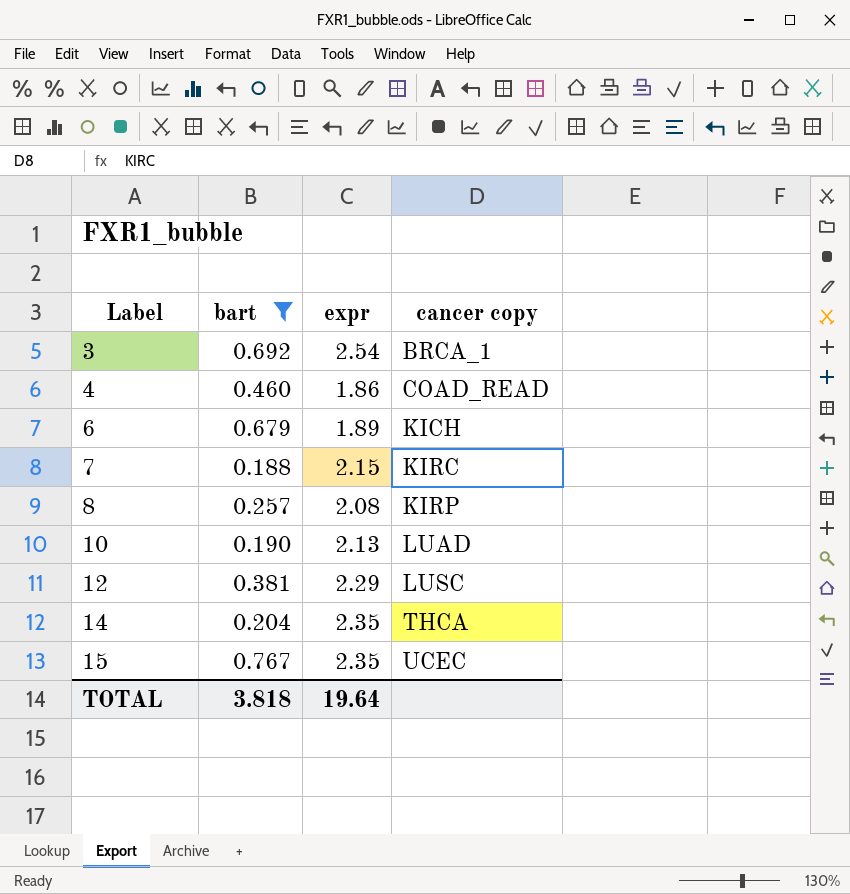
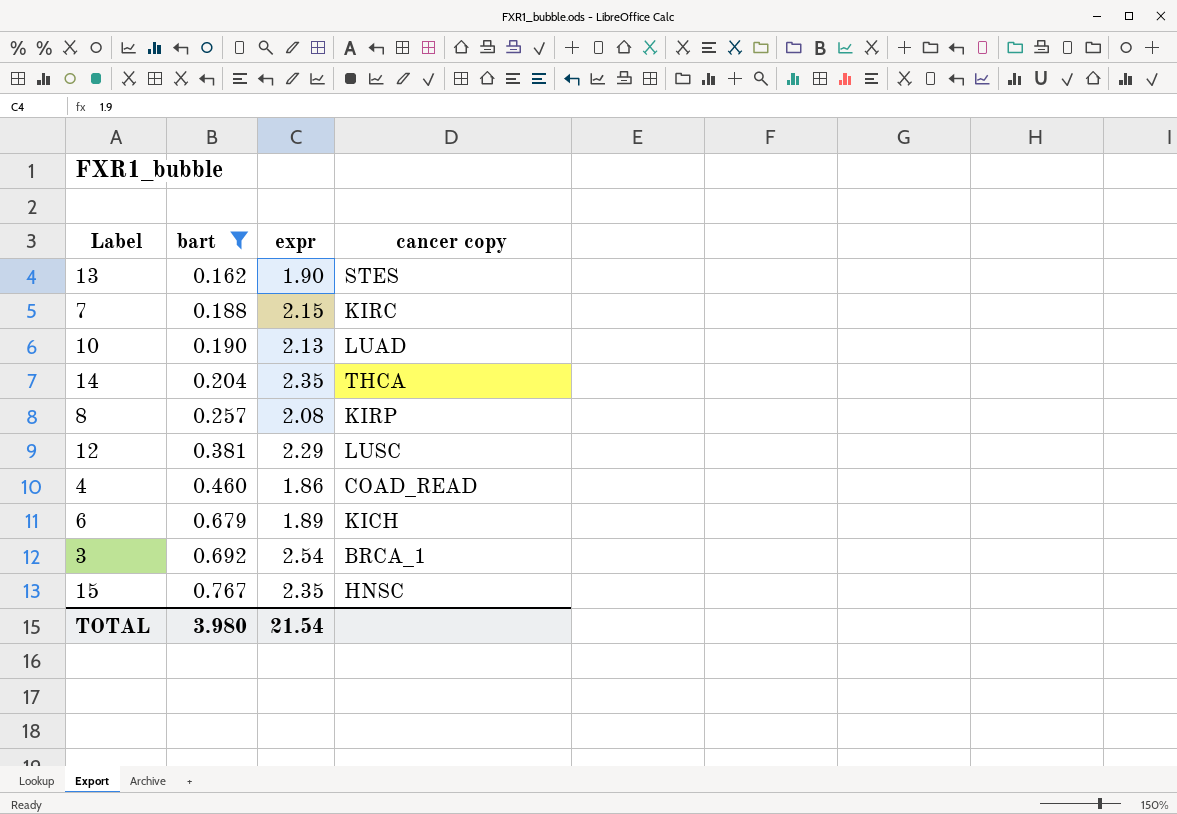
row order: Label ascending -> bart ascending
row 13: none -> 0.162 | 1.90 | STES
15 | cancer copy: UCEC -> HNSC
TOTAL | bart: 3.818 -> 3.980
TOTAL | expr: 19.64 -> 21.54

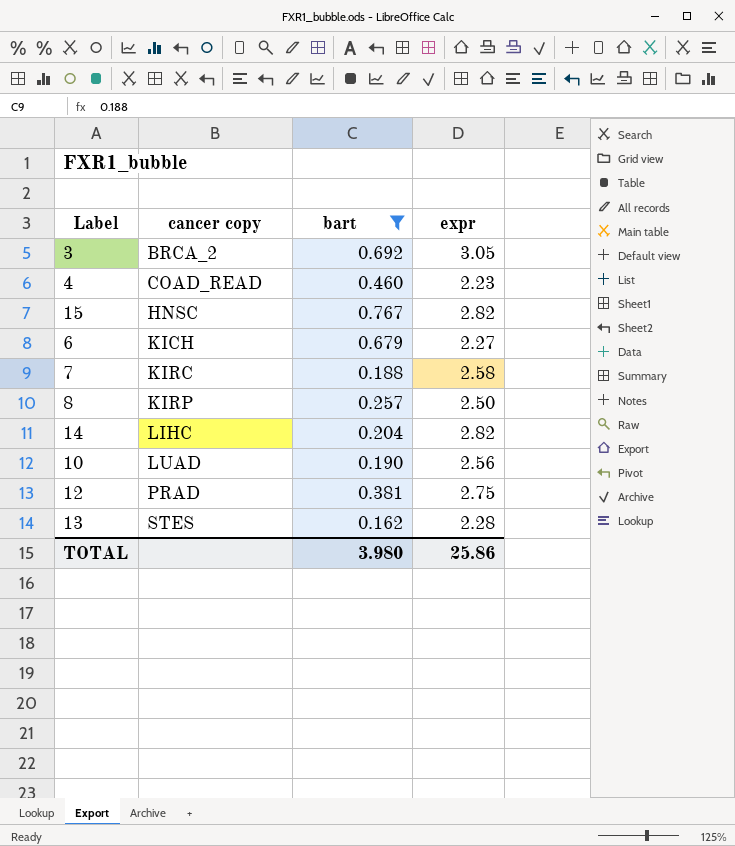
row order: bart ascending -> cancer copy ascending
column cancer copy | position: 4 -> 2
3 | cancer copy: BRCA_1 -> BRCA_2
3 | expr: 2.54 -> 3.05
4 | expr: 1.86 -> 2.23
15 | expr: 2.35 -> 2.82
6 | expr: 1.89 -> 2.27
7 | expr: 2.15 -> 2.58
8 | expr: 2.08 -> 2.50
14 | cancer copy: THCA -> LIHC
14 | expr: 2.35 -> 2.82
10 | expr: 2.13 -> 2.56
12 | cancer copy: LUSC -> PRAD
12 | expr: 2.29 -> 2.75
13 | expr: 1.90 -> 2.28
TOTAL | expr: 21.54 -> 25.86

